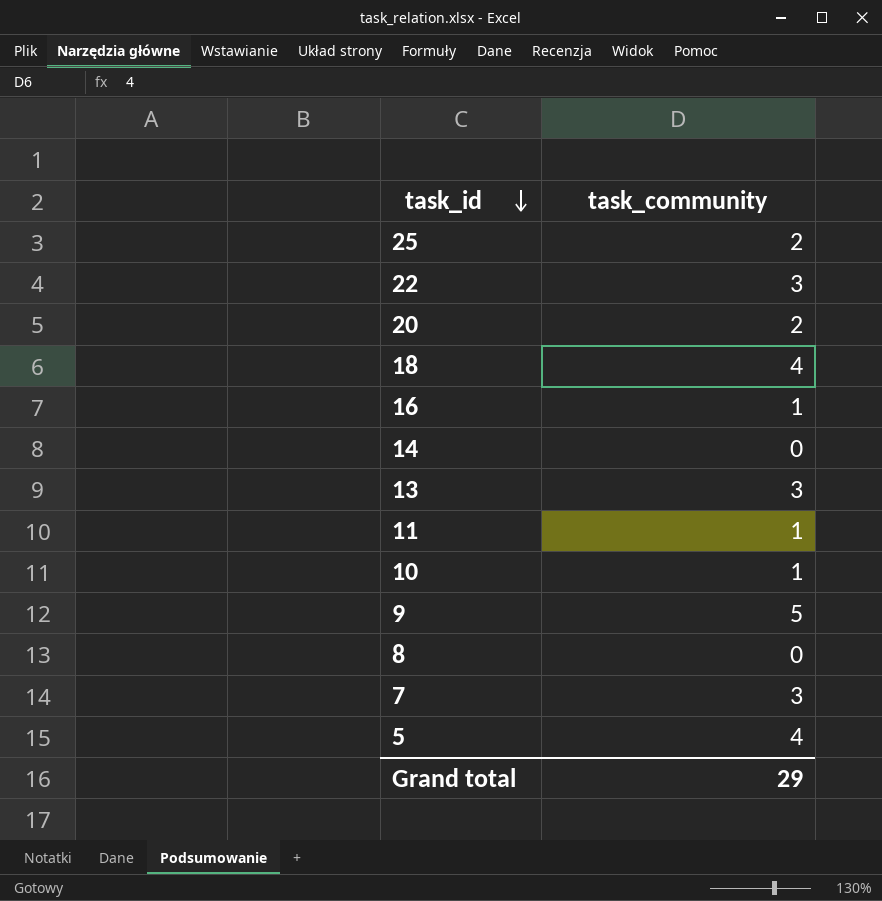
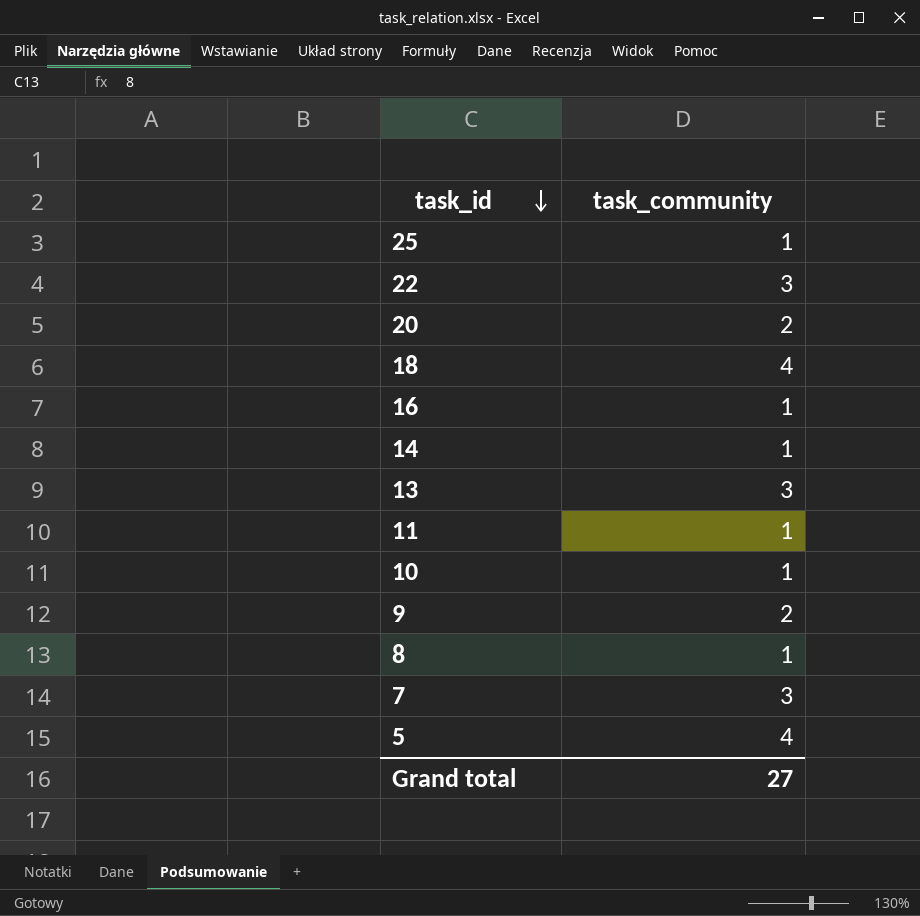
25 | task_community: 2 -> 1
14 | task_community: 0 -> 1
9 | task_community: 5 -> 2
8 | task_community: 0 -> 1
Grand total | task_community: 29 -> 27

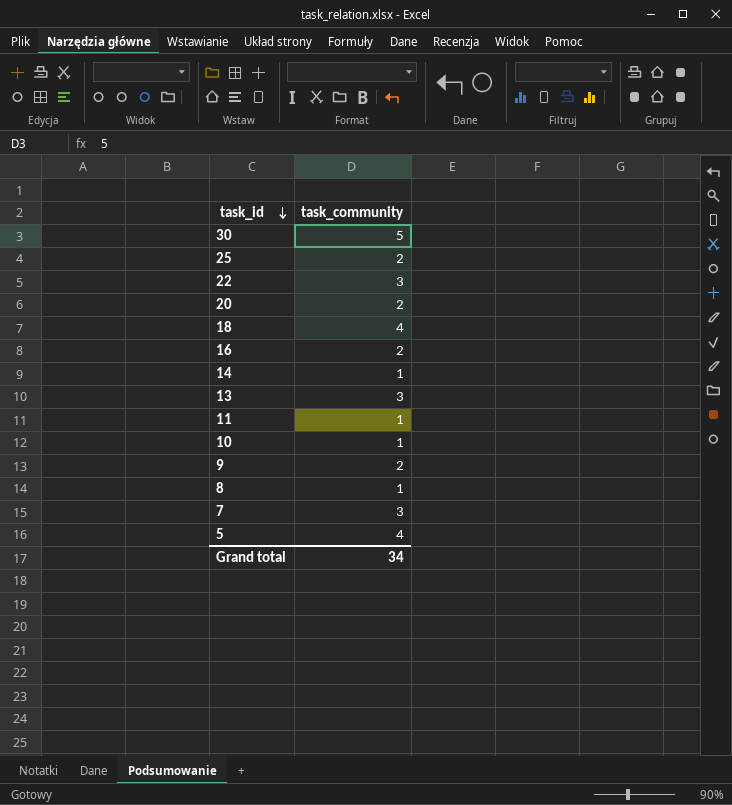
row 30: none -> 5
25 | task_community: 1 -> 2
16 | task_community: 1 -> 2
Grand total | task_community: 27 -> 34

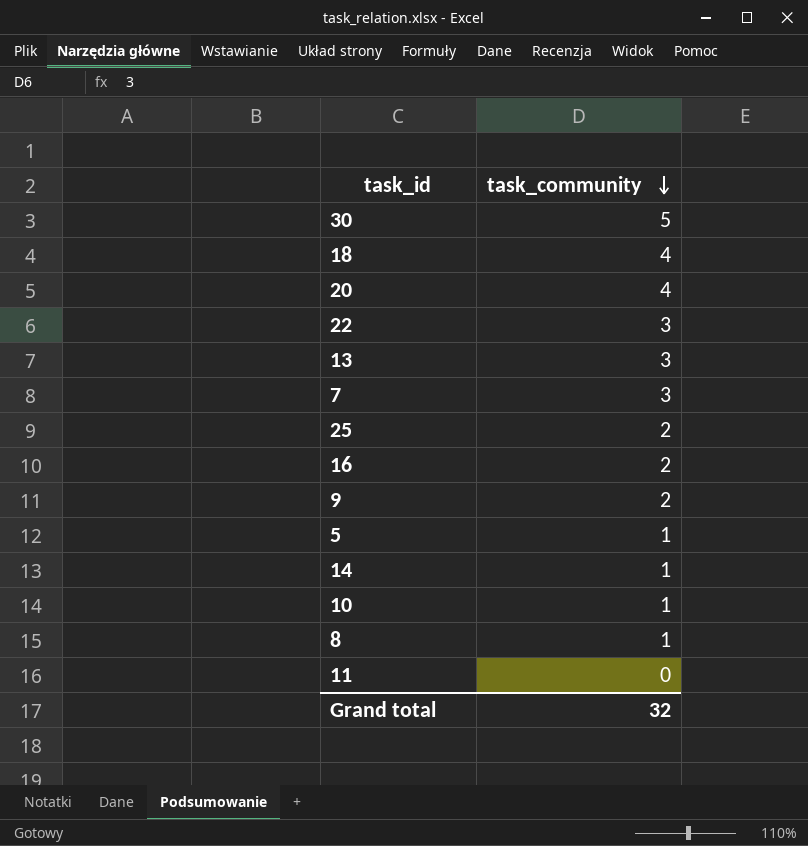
row order: task_id descending -> task_community descending
20 | task_community: 2 -> 4
5 | task_community: 4 -> 1
11 | task_community: 1 -> 0
Grand total | task_community: 34 -> 32

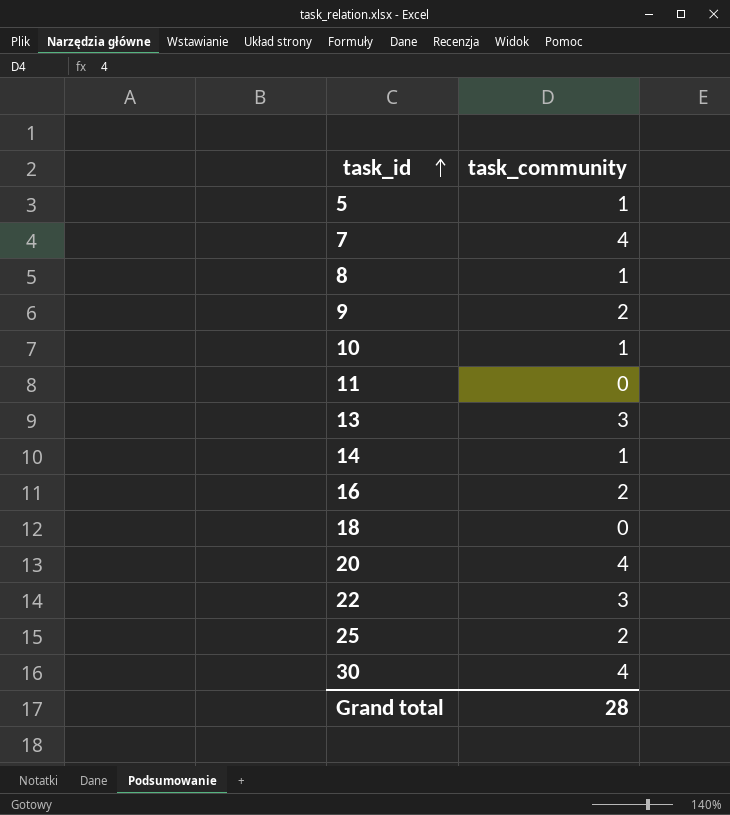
row order: task_community descending -> task_id ascending
7 | task_community: 3 -> 4
18 | task_community: 4 -> 0
30 | task_community: 5 -> 4
Grand total | task_community: 32 -> 28

